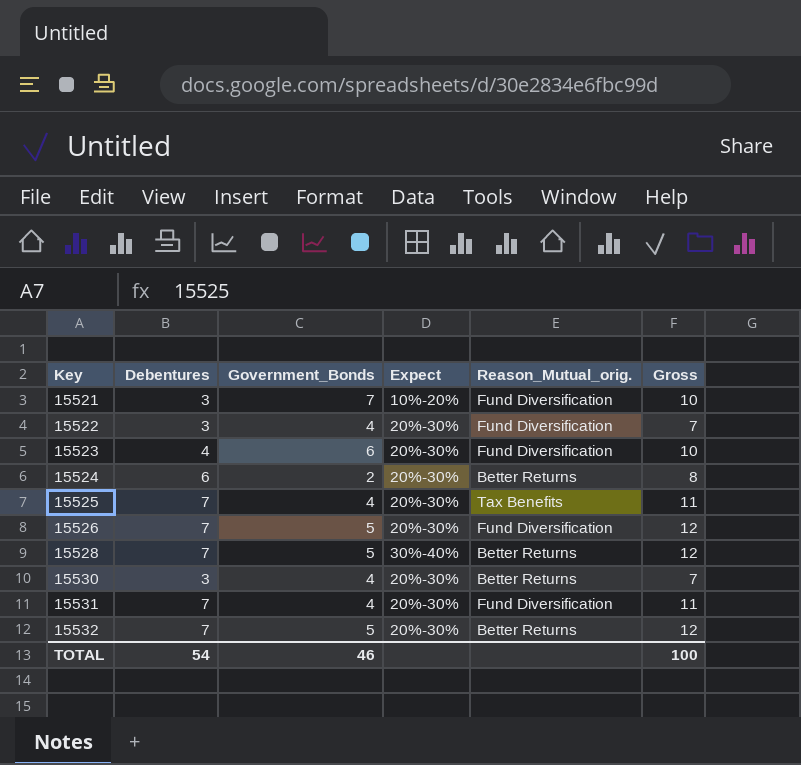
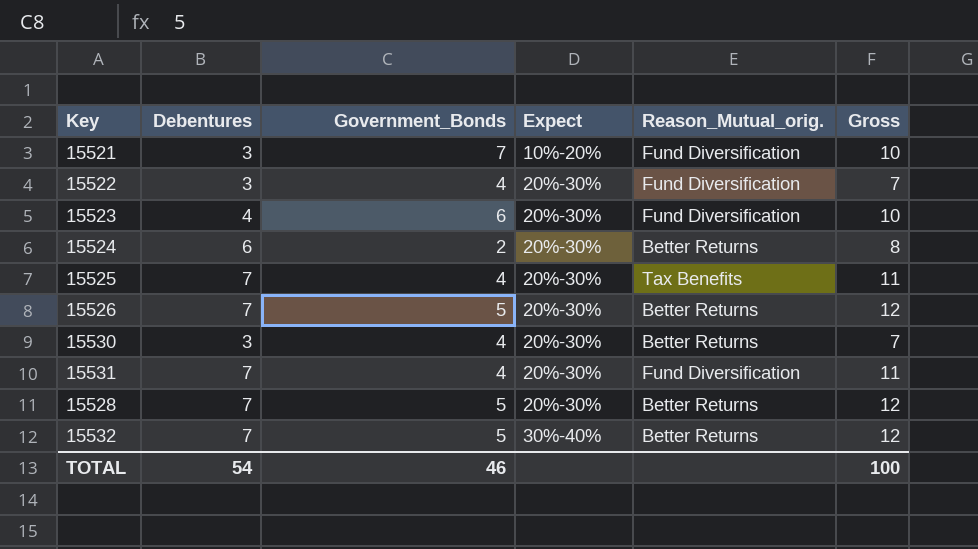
row order: Key ascending -> Expect ascending
15526 | Reason_Mutual_orig.: Fund Diversification -> Better Returns
15528 | Expect: 30%-40% -> 20%-30%
15532 | Expect: 20%-30% -> 30%-40%

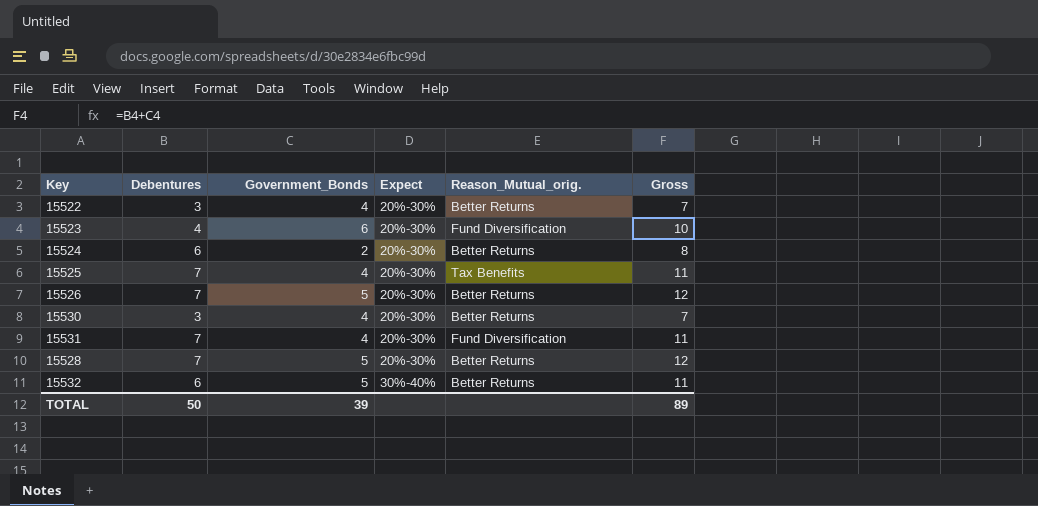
row 15521: 3 | 7 | 10%-20% | Fund Diversification | 10 -> none
15522 | Reason_Mutual_orig.: Fund Diversification -> Better Returns
15532 | Debentures: 7 -> 6
15532 | Gross: 12 -> 11
TOTAL | Debentures: 54 -> 50
TOTAL | Government_Bonds: 46 -> 39
TOTAL | Gross: 100 -> 89

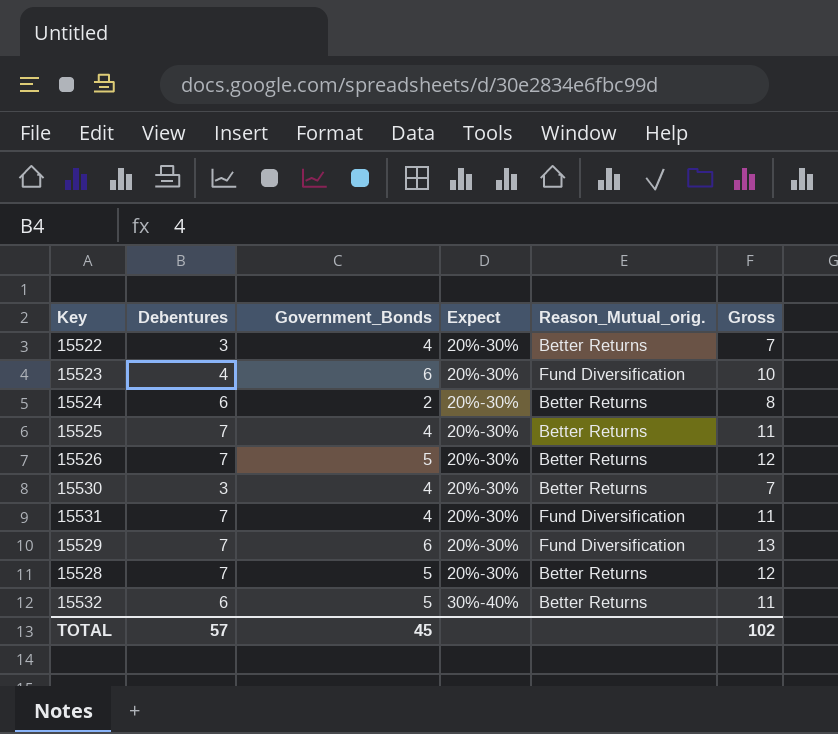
15525 | Reason_Mutual_orig.: Tax Benefits -> Better Returns
row 15529: none -> 7 | 6 | 20%-30% | Fund Diversification | 13
TOTAL | Debentures: 50 -> 57
TOTAL | Government_Bonds: 39 -> 45
TOTAL | Gross: 89 -> 102

